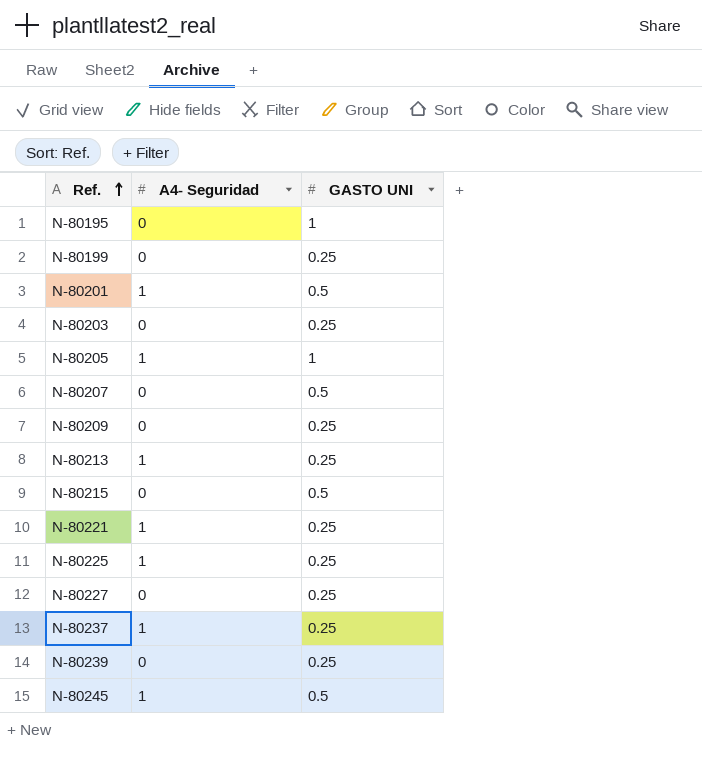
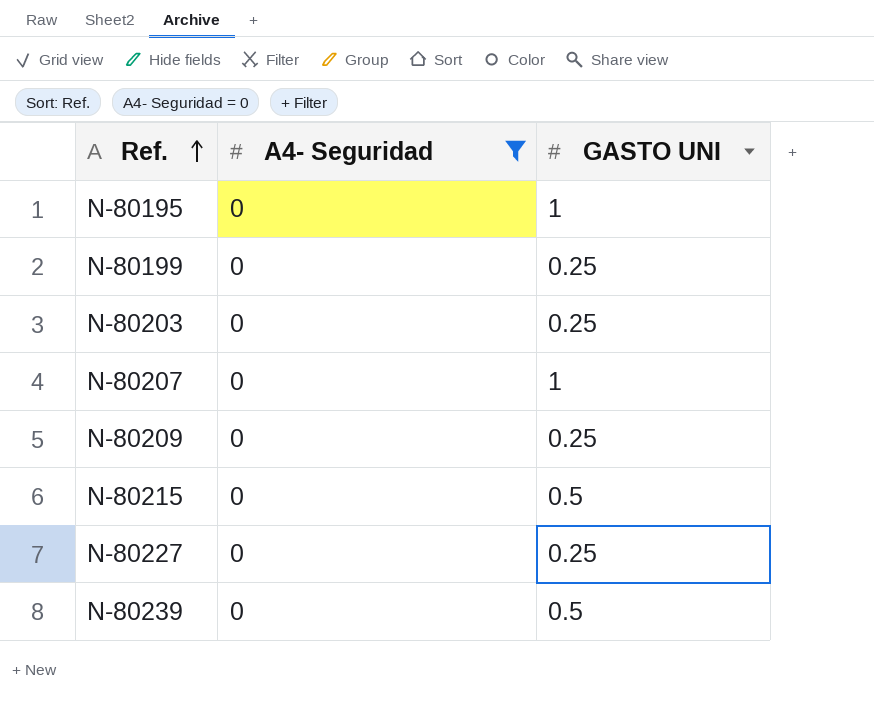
filter: none -> A4- Seguridad = 0
N-80207 | GASTO UNI: 0.5 -> 1
N-80239 | GASTO UNI: 0.25 -> 0.5

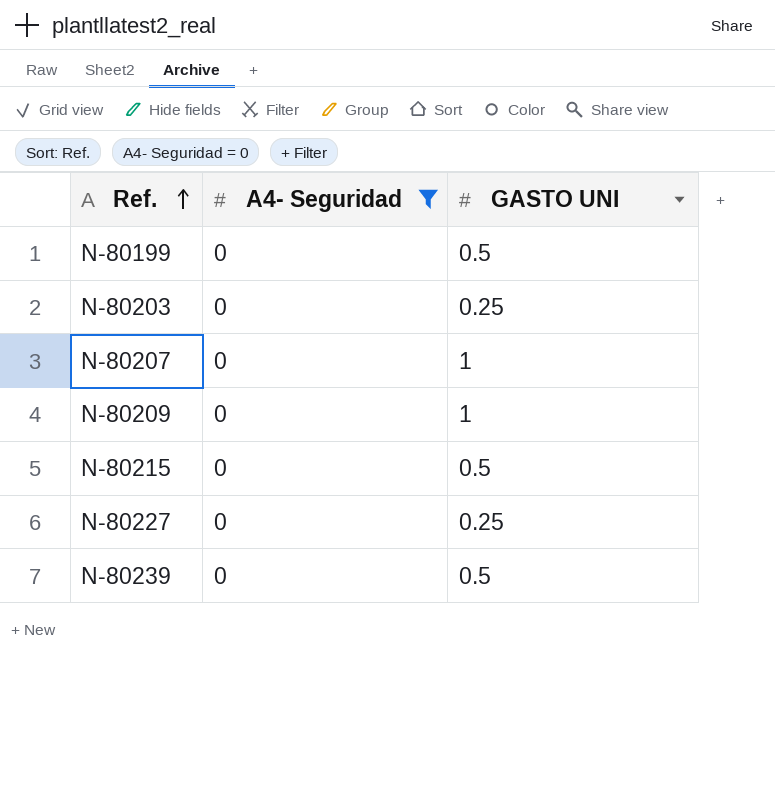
row N-80195: 0 | 1 -> none
N-80199 | GASTO UNI: 0.25 -> 0.5
N-80209 | GASTO UNI: 0.25 -> 1

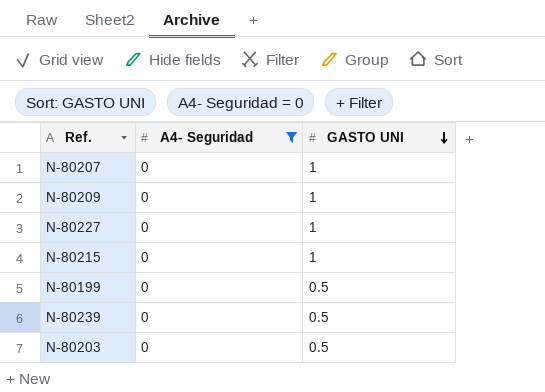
row order: Ref. ascending -> GASTO UNI descending
N-80227 | GASTO UNI: 0.25 -> 1
N-80215 | GASTO UNI: 0.5 -> 1
N-80203 | GASTO UNI: 0.25 -> 0.5

